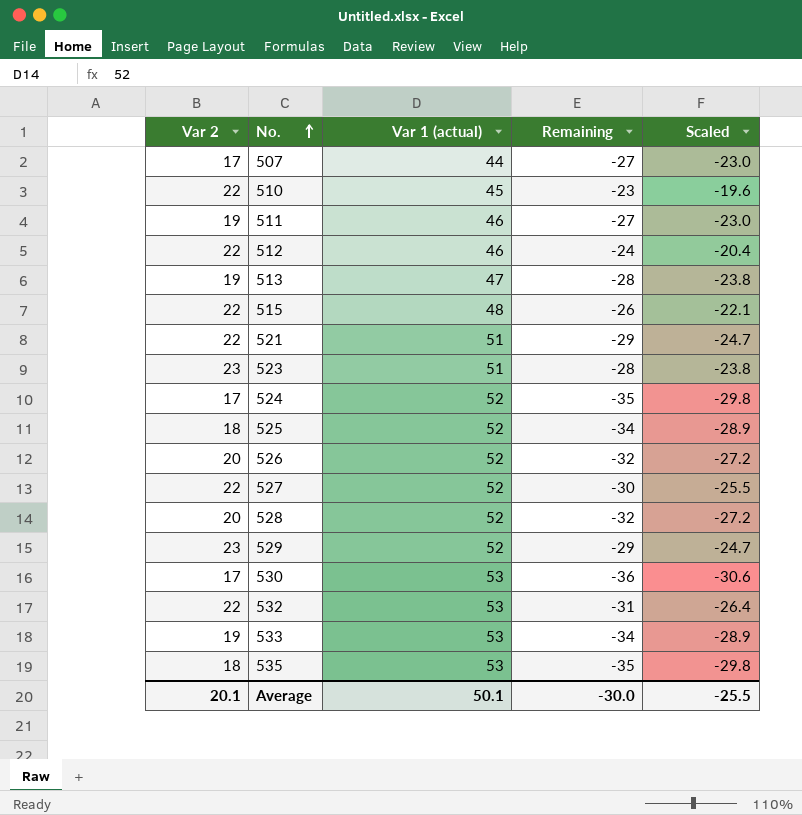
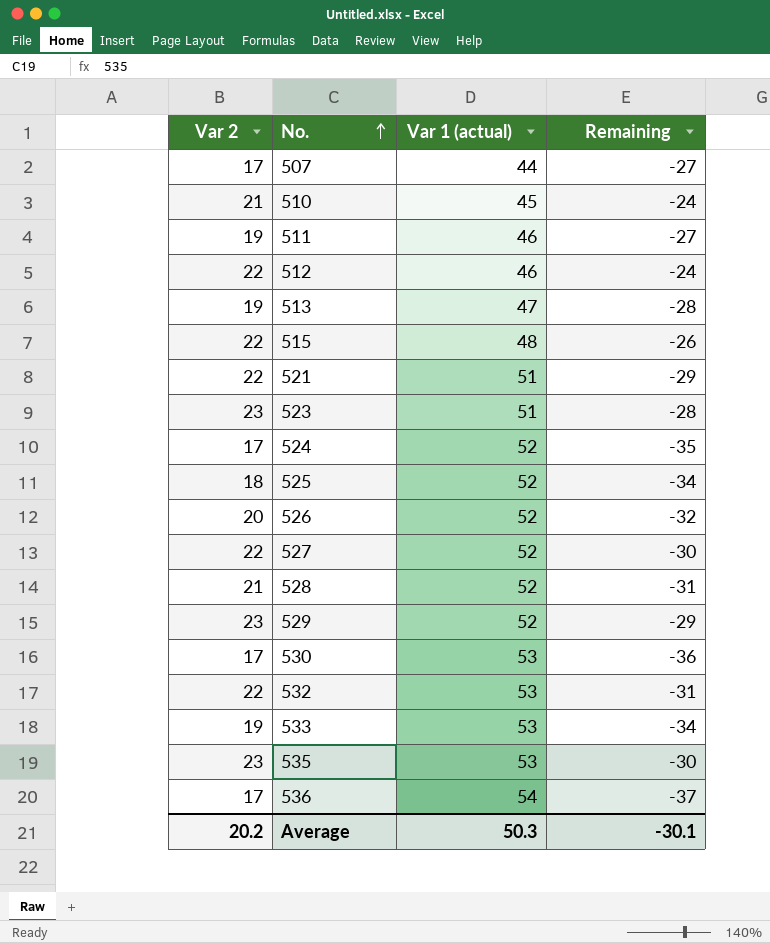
column Scaled | formula: [Remaining] * 0.85 -> none
510 | Var 2: 22 -> 21
510 | Remaining: -23 -> -24
528 | Var 2: 20 -> 21
528 | Remaining: -32 -> -31
535 | Var 2: 18 -> 23
535 | Remaining: -35 -> -30
row 536: none -> 17 | 54 | -37
Average | Var 2: 20.1 -> 20.2
Average | Var 1 (actual): 50.1 -> 50.3
Average | Remaining: -30.0 -> -30.1

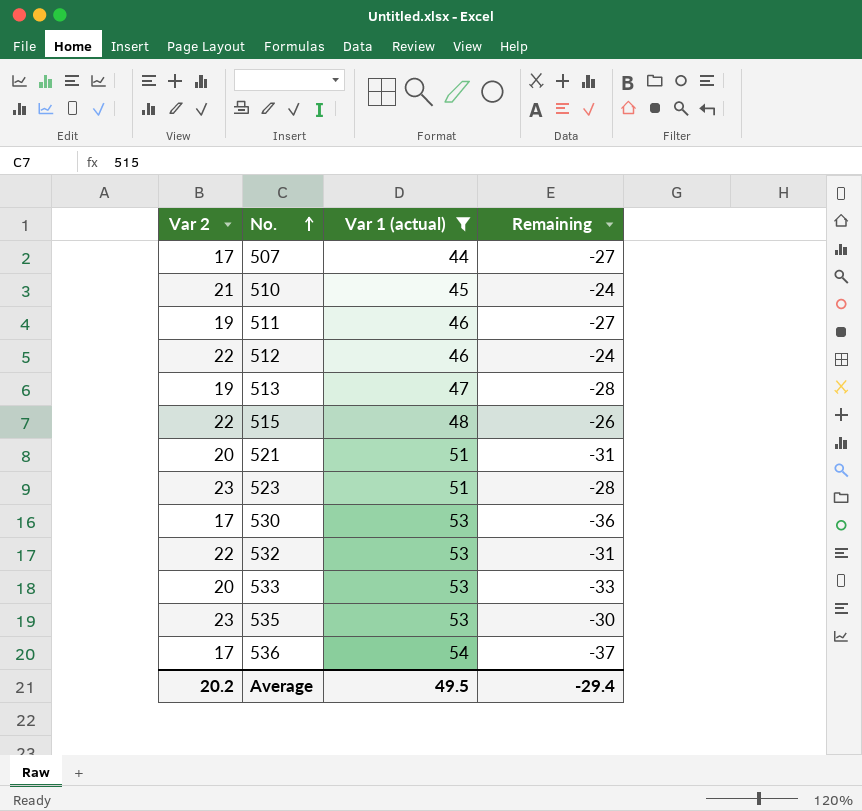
filter: none -> Var 1 (actual) != 52
521 | Var 2: 22 -> 20
521 | Remaining: -29 -> -31
533 | Var 2: 19 -> 20
533 | Remaining: -34 -> -33
Average | Var 1 (actual): 50.3 -> 49.5
Average | Remaining: -30.1 -> -29.4

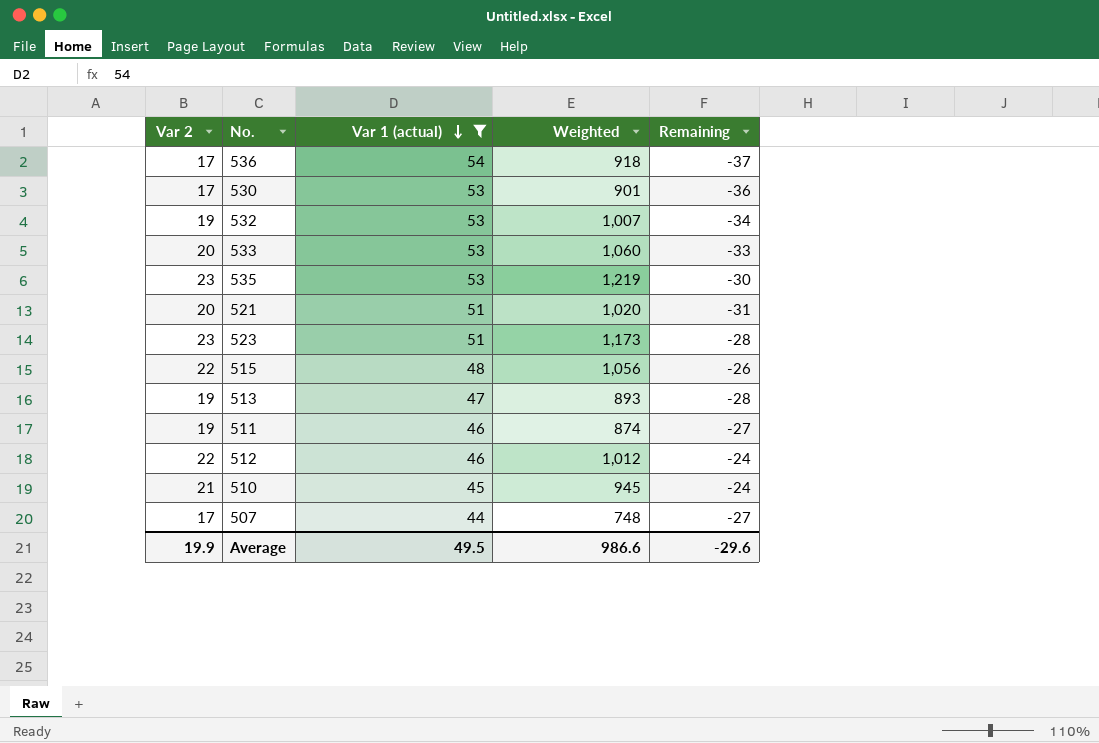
row order: No. ascending -> Var 1 (actual) descending
column Weighted | formula: none -> [Var 2] * [Var 1 (actual)]
532 | Var 2: 22 -> 19
532 | Remaining: -31 -> -34
Average | Var 2: 20.2 -> 19.9
Average | Remaining: -29.4 -> -29.6

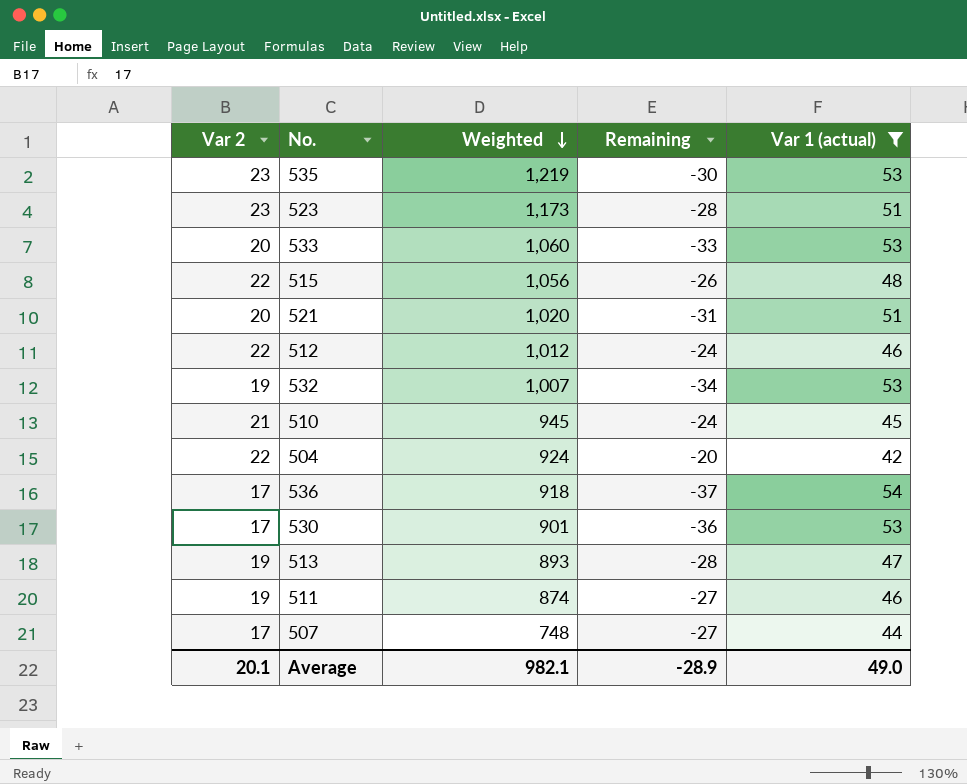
row order: Var 1 (actual) descending -> Weighted descending
column Var 1 (actual) | position: 3 -> 5
row 504: none -> 22 | 924 | -20 | 42
Average | Var 2: 19.9 -> 20.1
Average | Weighted: 986.6 -> 982.1
Average | Remaining: -29.6 -> -28.9
Average | Var 1 (actual): 49.5 -> 49.0

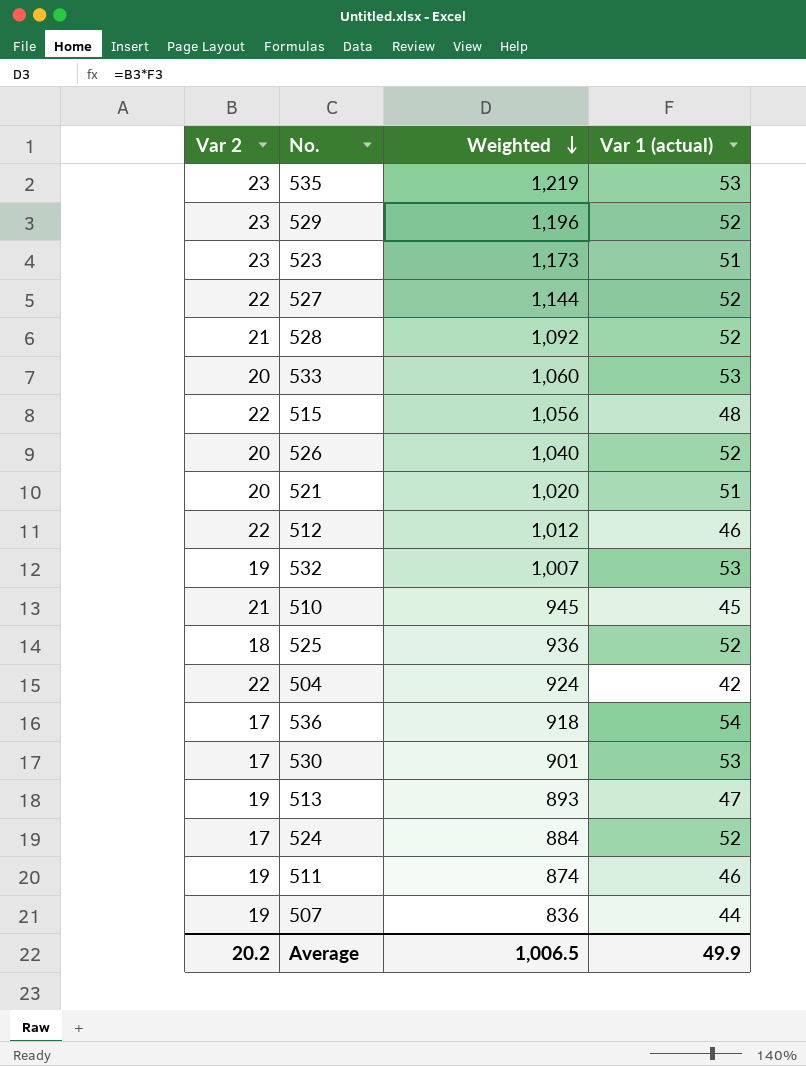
filter: Var 1 (actual) != 52 -> none
column Remaining | formula: [Var 2] - [Var 1 (actual)] -> none
507 | Var 2: 17 -> 19
507 | Weighted: 748 -> 836
Average | Var 2: 20.1 -> 20.2
Average | Weighted: 982.1 -> 1,006.5
Average | Var 1 (actual): 49.0 -> 49.9

